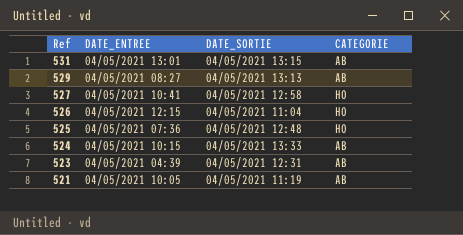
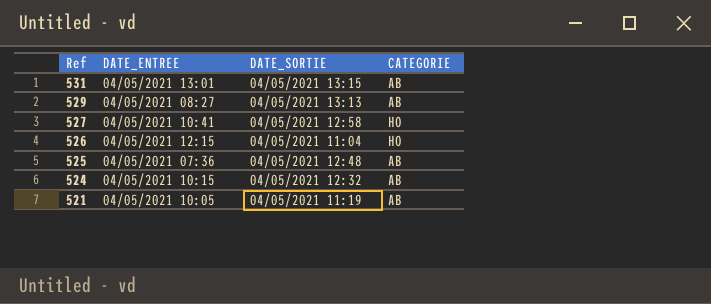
row 523: 04/05/2021 04:39 | 04/05/2021 12:31 | AB -> none
525 | CATEGORIE: HO -> AB
524 | DATE_SORTIE: 04/05/2021 13:33 -> 04/05/2021 12:32

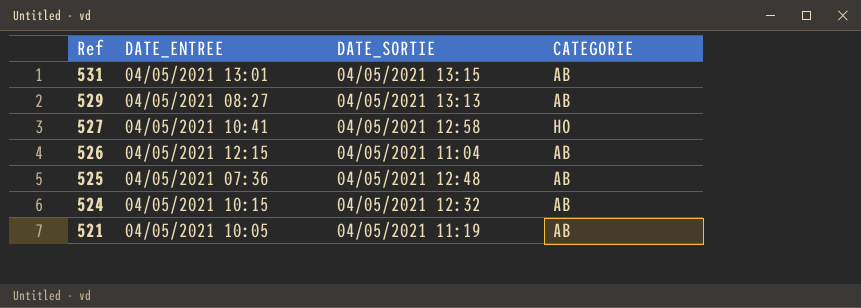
526 | CATEGORIE: HO -> AB

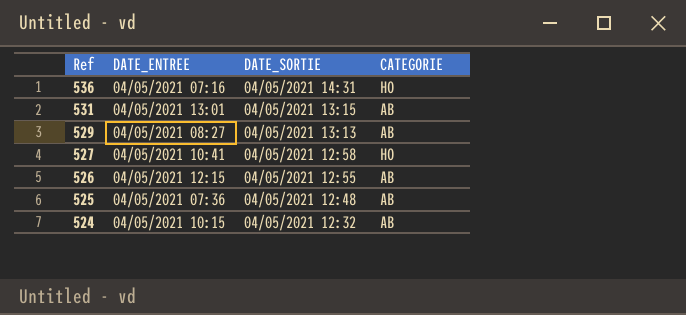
row 521: 04/05/2021 10:05 | 04/05/2021 11:19 | AB -> none
row 536: none -> 04/05/2021 07:16 | 04/05/2021 14:31 | HO
526 | DATE_SORTIE: 04/05/2021 11:04 -> 04/05/2021 12:55

